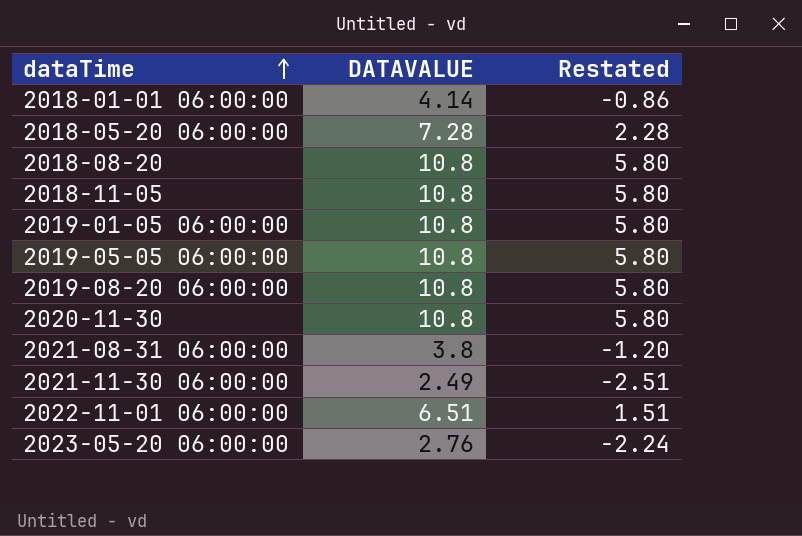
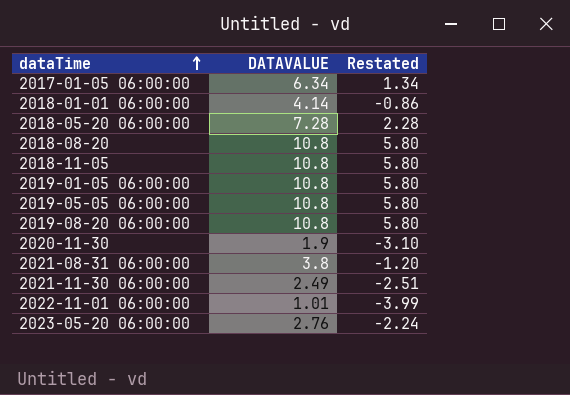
row 2017-01-05 06:00:00: none -> 6.34 | 1.34
2020-11-30 | DATAVALUE: 10.8 -> 1.9
2020-11-30 | Restated: 5.80 -> -3.10
2022-11-01 06:00:00 | DATAVALUE: 6.51 -> 1.01
2022-11-01 06:00:00 | Restated: 1.51 -> -3.99

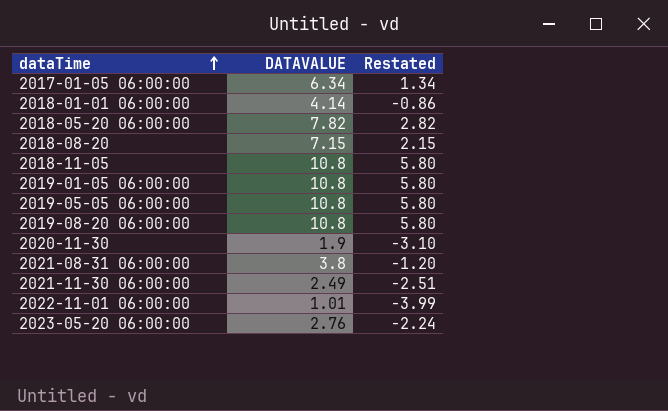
2018-05-20 06:00:00 | DATAVALUE: 7.28 -> 7.82
2018-05-20 06:00:00 | Restated: 2.28 -> 2.82
2018-08-20 | DATAVALUE: 10.8 -> 7.15
2018-08-20 | Restated: 5.80 -> 2.15

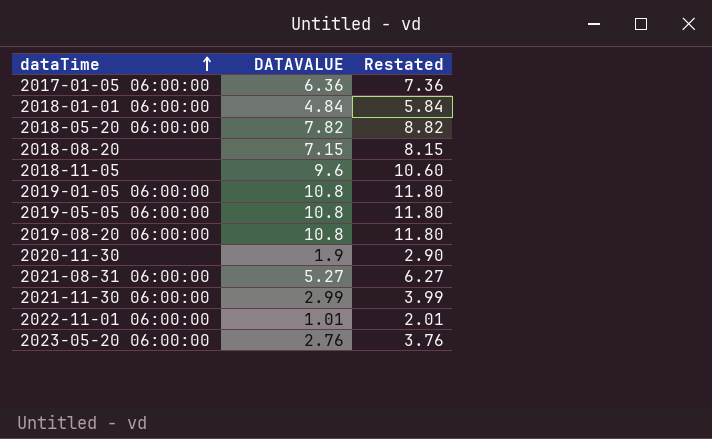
column Restated | formula: [DATAVALUE] - 5 -> [DATAVALUE] + 1
2017-01-05 06:00:00 | DATAVALUE: 6.34 -> 6.36
2018-01-01 06:00:00 | DATAVALUE: 4.14 -> 4.84
2018-11-05 | DATAVALUE: 10.8 -> 9.6
2021-08-31 06:00:00 | DATAVALUE: 3.8 -> 5.27
2021-11-30 06:00:00 | DATAVALUE: 2.49 -> 2.99

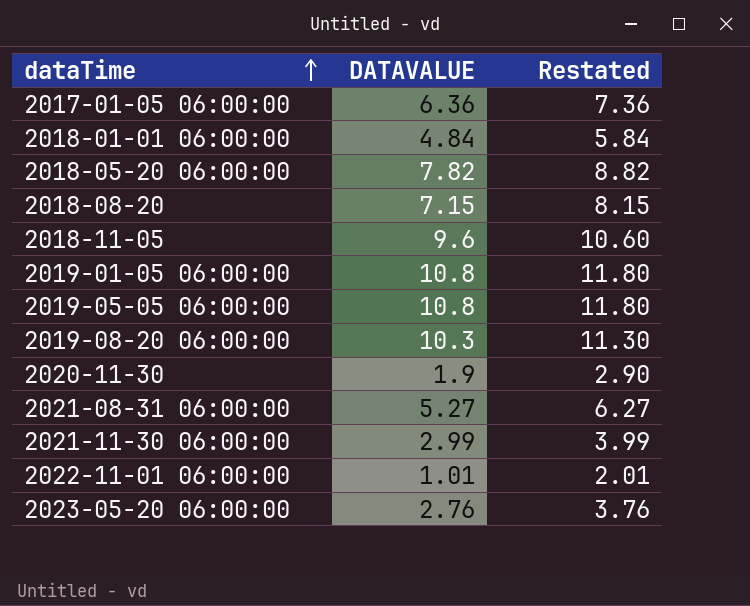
2019-08-20 06:00:00 | DATAVALUE: 10.8 -> 10.3
2019-08-20 06:00:00 | Restated: 11.80 -> 11.30

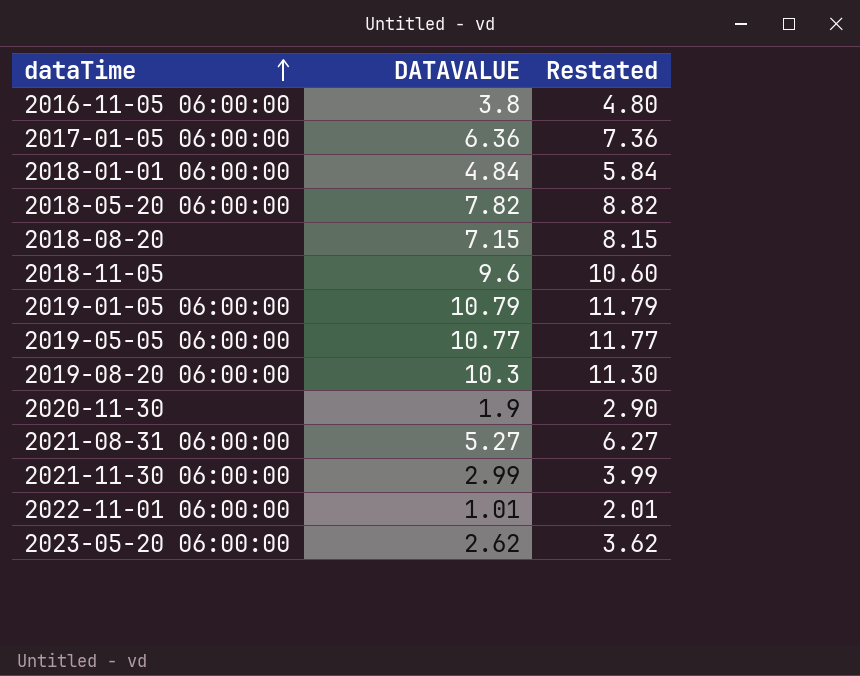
row 2016-11-05 06:00:00: none -> 3.8 | 4.80
2019-01-05 06:00:00 | DATAVALUE: 10.8 -> 10.79
2019-01-05 06:00:00 | Restated: 11.80 -> 11.79
2019-05-05 06:00:00 | DATAVALUE: 10.8 -> 10.77
2019-05-05 06:00:00 | Restated: 11.80 -> 11.77
2023-05-20 06:00:00 | DATAVALUE: 2.76 -> 2.62
2023-05-20 06:00:00 | Restated: 3.76 -> 3.62

